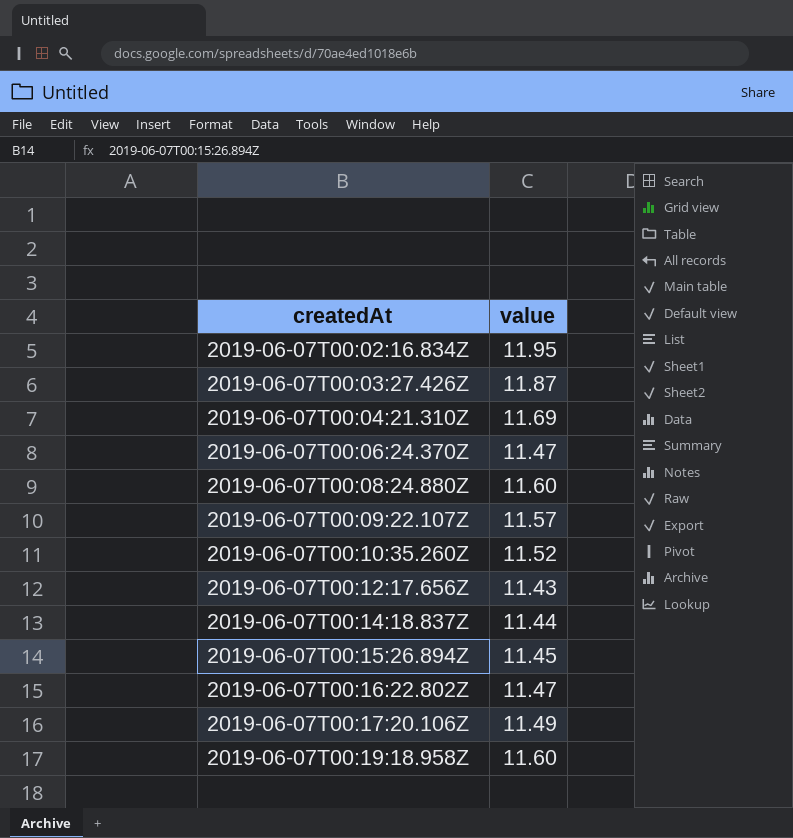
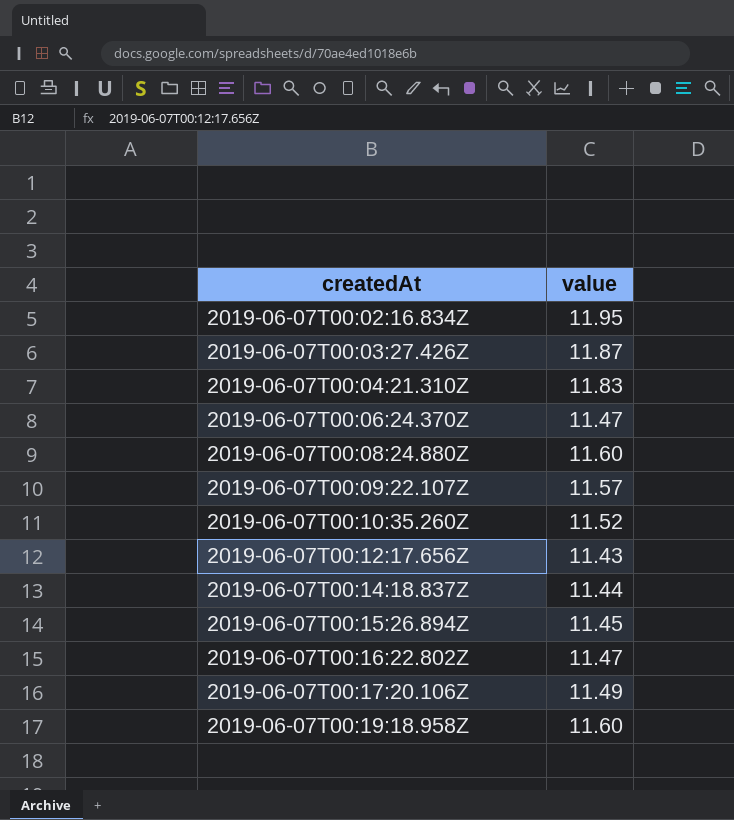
2019-06-07T00:04:21.310Z | value: 11.69 -> 11.83

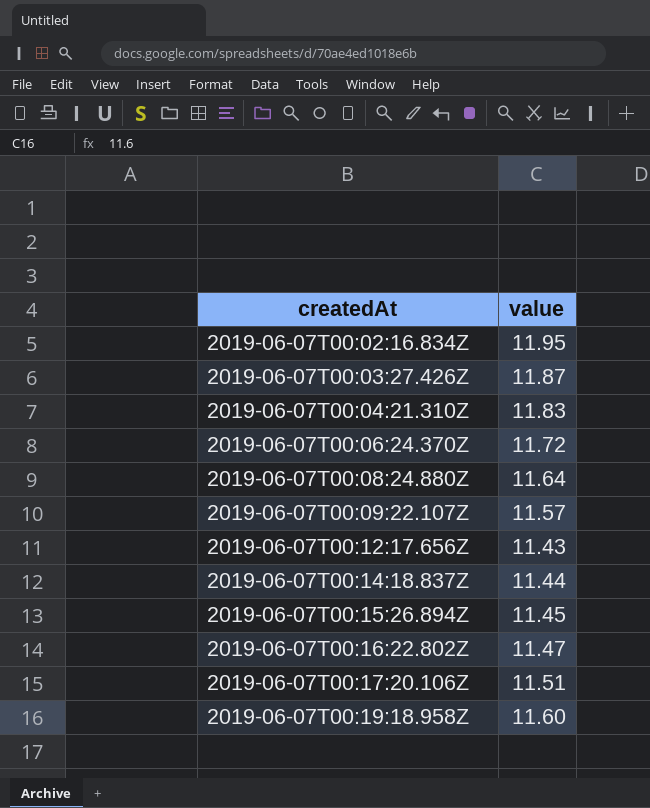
row 2019-06-07T00:10:35.260Z: 11.52 -> none
2019-06-07T00:06:24.370Z | value: 11.47 -> 11.72
2019-06-07T00:08:24.880Z | value: 11.60 -> 11.64
2019-06-07T00:17:20.106Z | value: 11.49 -> 11.51

